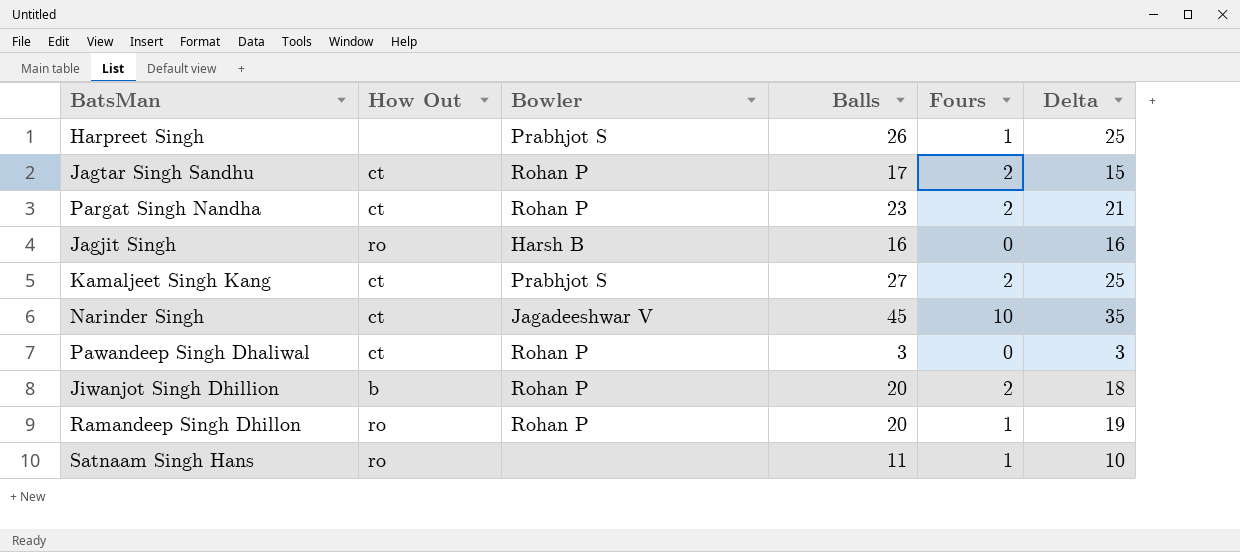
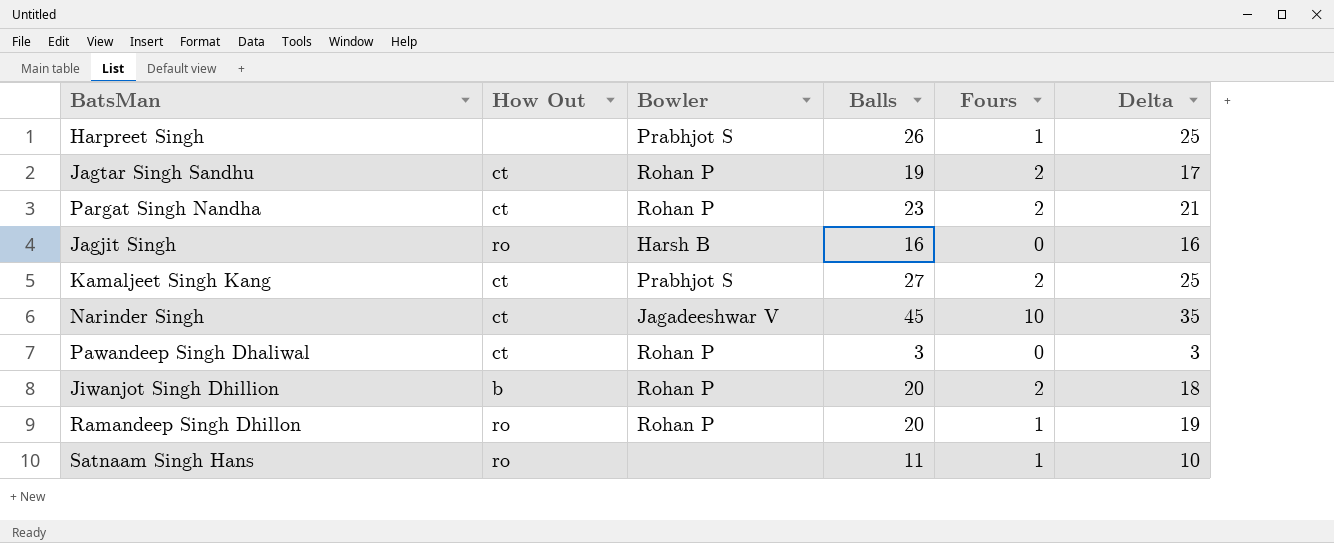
Jagtar Singh Sandhu | Balls: 17 -> 19
Jagtar Singh Sandhu | Delta: 15 -> 17

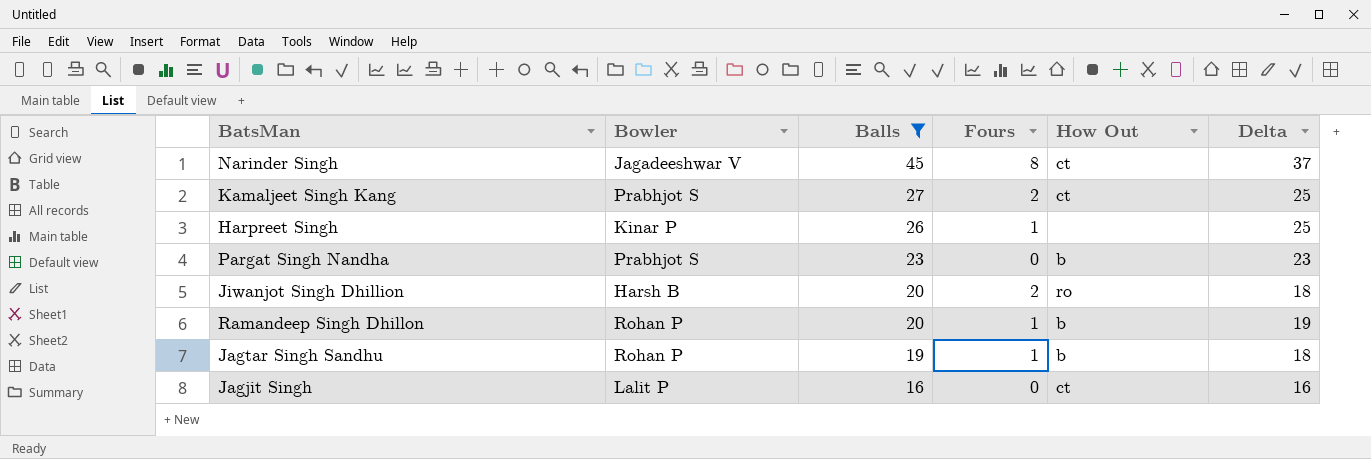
filter: none -> Balls >= 16
row order: none -> Balls descending
column How Out | position: 2 -> 5
Narinder Singh | Fours: 10 -> 8
Narinder Singh | Delta: 35 -> 37
Harpreet Singh | Bowler: Prabhjot S -> Kinar P
Pargat Singh Nandha | Bowler: Rohan P -> Prabhjot S
Pargat Singh Nandha | Fours: 2 -> 0
Pargat Singh Nandha | How Out: ct -> b
Pargat Singh Nandha | Delta: 21 -> 23
Jiwanjot Singh Dhillion | Bowler: Rohan P -> Harsh B
Jiwanjot Singh Dhillion | How Out: b -> ro
Ramandeep Singh Dhillon | How Out: ro -> b
Jagtar Singh Sandhu | Fours: 2 -> 1
Jagtar Singh Sandhu | How Out: ct -> b
Jagtar Singh Sandhu | Delta: 17 -> 18
Jagjit Singh | Bowler: Harsh B -> Lalit P
Jagjit Singh | How Out: ro -> ct

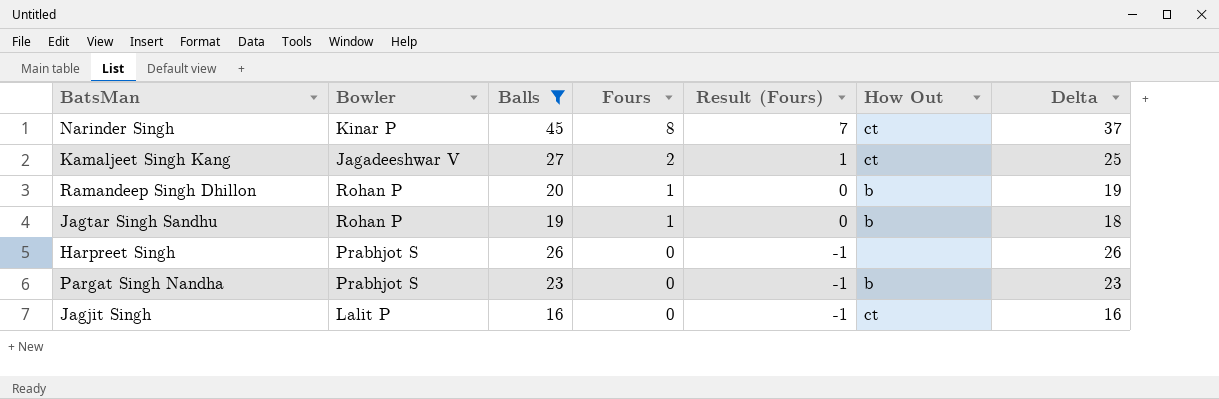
row order: Balls descending -> Fours descending
column Result (Fours) | formula: none -> [Fours] - 1
row Jiwanjot Singh Dhillion: Harsh B | 20 | 2 | ro | 18 -> none
Narinder Singh | Bowler: Jagadeeshwar V -> Kinar P
Kamaljeet Singh Kang | Bowler: Prabhjot S -> Jagadeeshwar V
Harpreet Singh | Bowler: Kinar P -> Prabhjot S
Harpreet Singh | Fours: 1 -> 0
Harpreet Singh | Delta: 25 -> 26

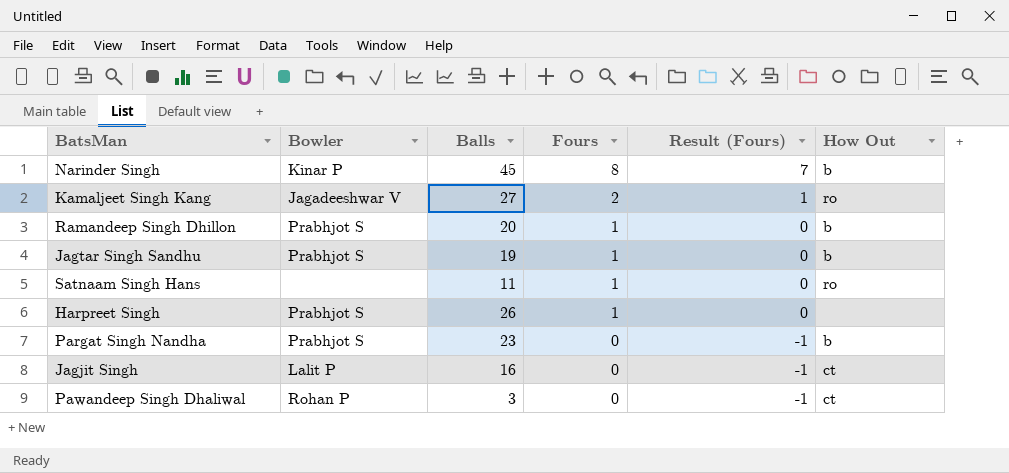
filter: Balls >= 16 -> none
column Delta | formula: [Balls] - [Fours] -> none
Narinder Singh | How Out: ct -> b
Kamaljeet Singh Kang | How Out: ct -> ro
Ramandeep Singh Dhillon | Bowler: Rohan P -> Prabhjot S
Jagtar Singh Sandhu | Bowler: Rohan P -> Prabhjot S
Harpreet Singh | Fours: 0 -> 1
Harpreet Singh | Result (Fours): -1 -> 0

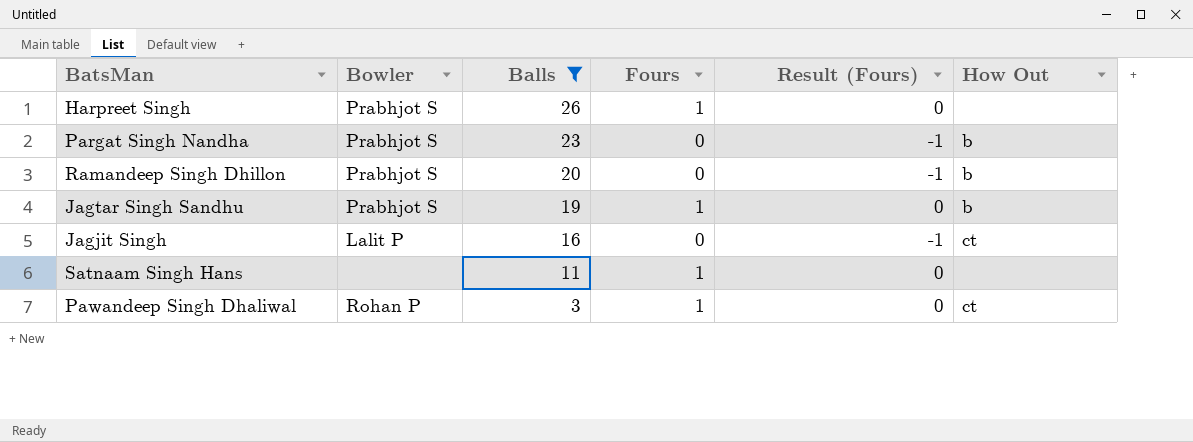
filter: none -> Balls <= 26
row order: Fours descending -> Balls descending
Ramandeep Singh Dhillon | Fours: 1 -> 0
Ramandeep Singh Dhillon | Result (Fours): 0 -> -1
Satnaam Singh Hans | How Out: ro -> none
Pawandeep Singh Dhaliwal | Fours: 0 -> 1
Pawandeep Singh Dhaliwal | Result (Fours): -1 -> 0

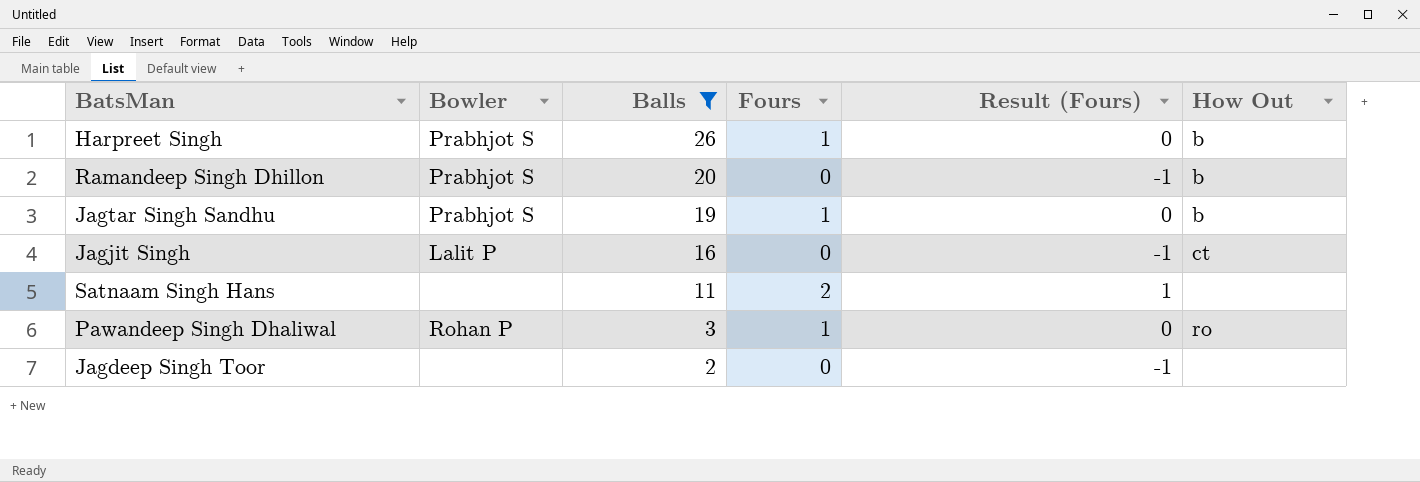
row Pargat Singh Nandha: Prabhjot S | 23 | 0 | -1 | b -> none
Harpreet Singh | How Out: none -> b
Satnaam Singh Hans | Fours: 1 -> 2
Satnaam Singh Hans | Result (Fours): 0 -> 1
Pawandeep Singh Dhaliwal | How Out: ct -> ro
row Jagdeep Singh Toor: none -> none | 2 | 0 | -1 | none

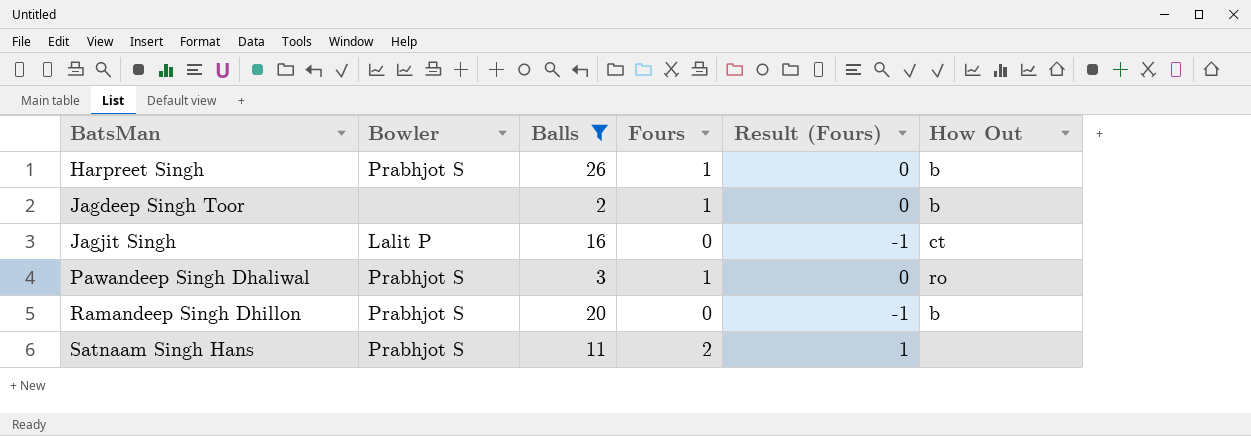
row order: Balls descending -> BatsMan ascending
row Jagtar Singh Sandhu: Prabhjot S | 19 | 1 | 0 | b -> none
Jagdeep Singh Toor | Fours: 0 -> 1
Jagdeep Singh Toor | Result (Fours): -1 -> 0
Jagdeep Singh Toor | How Out: none -> b
Pawandeep Singh Dhaliwal | Bowler: Rohan P -> Prabhjot S
Satnaam Singh Hans | Bowler: none -> Prabhjot S

